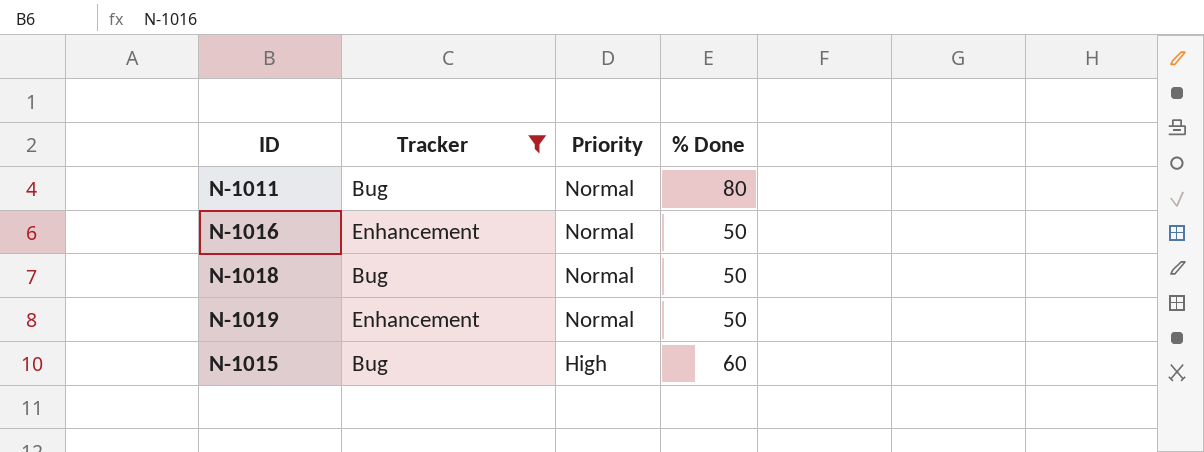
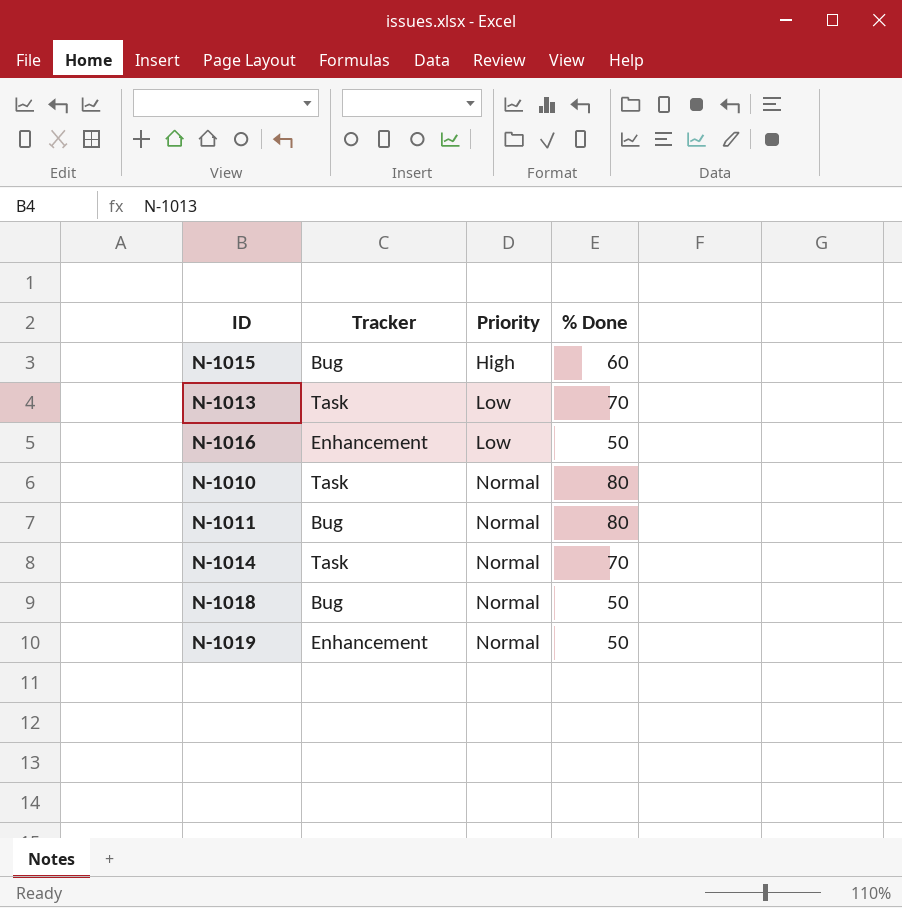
filter: Tracker != Task -> none
row order: Priority descending -> Priority ascending
N-1016 | Priority: Normal -> Low

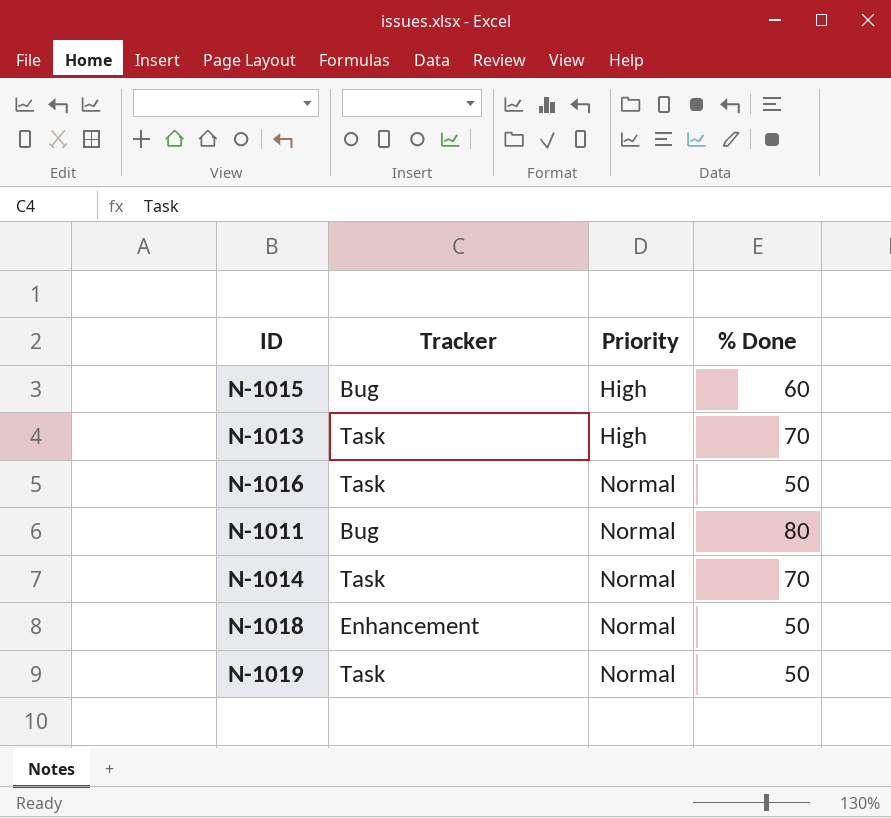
row N-1010: Task | Normal | 80 -> none
N-1013 | Priority: Low -> High
N-1016 | Tracker: Enhancement -> Task
N-1016 | Priority: Low -> Normal
N-1018 | Tracker: Bug -> Enhancement
N-1019 | Tracker: Enhancement -> Task

